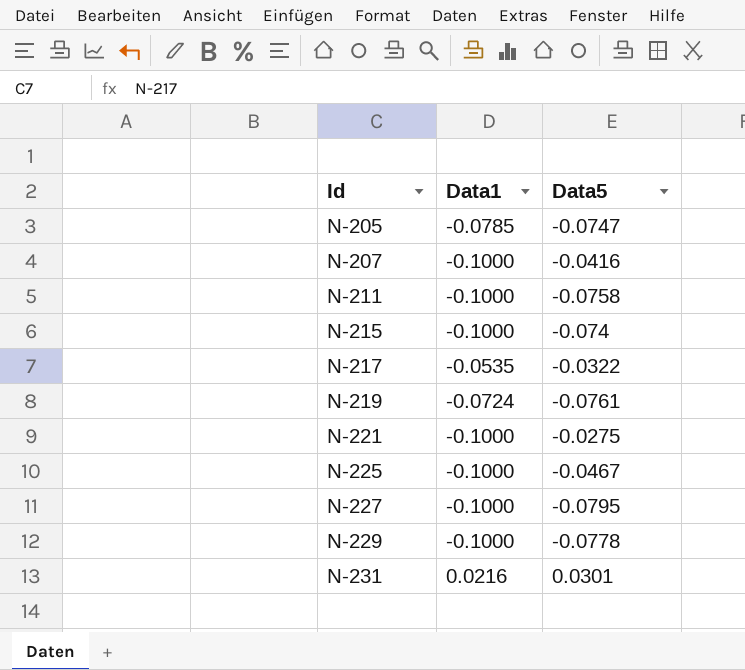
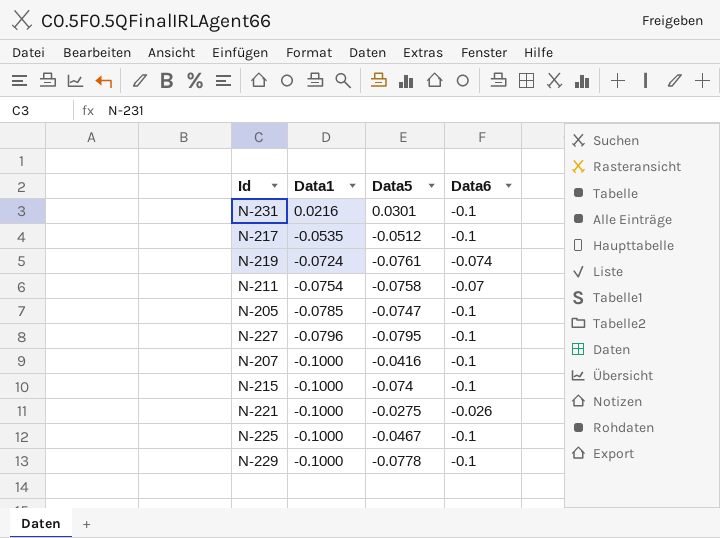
row order: Id ascending -> Data1 descending
column Data6 | position: none -> 4
N-217 | Data5: -0.0322 -> -0.0512
N-211 | Data1: -0.1000 -> -0.0754
N-227 | Data1: -0.1000 -> -0.0796

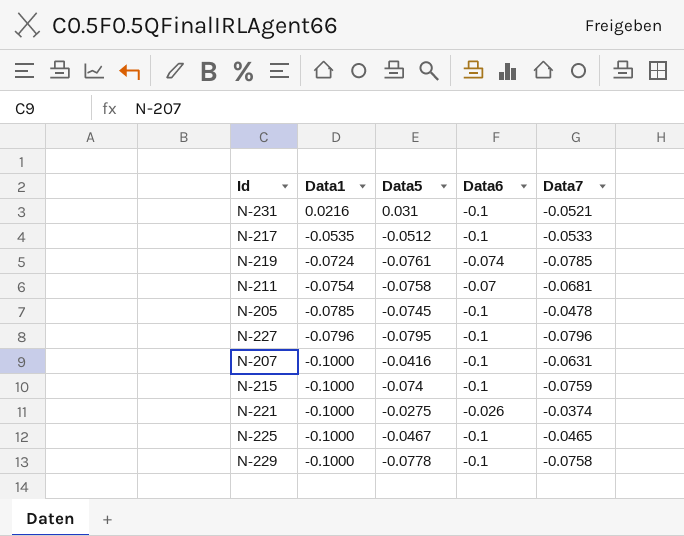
column Data7 | position: none -> 5
N-231 | Data5: 0.0301 -> 0.031
N-205 | Data5: -0.0747 -> -0.0745

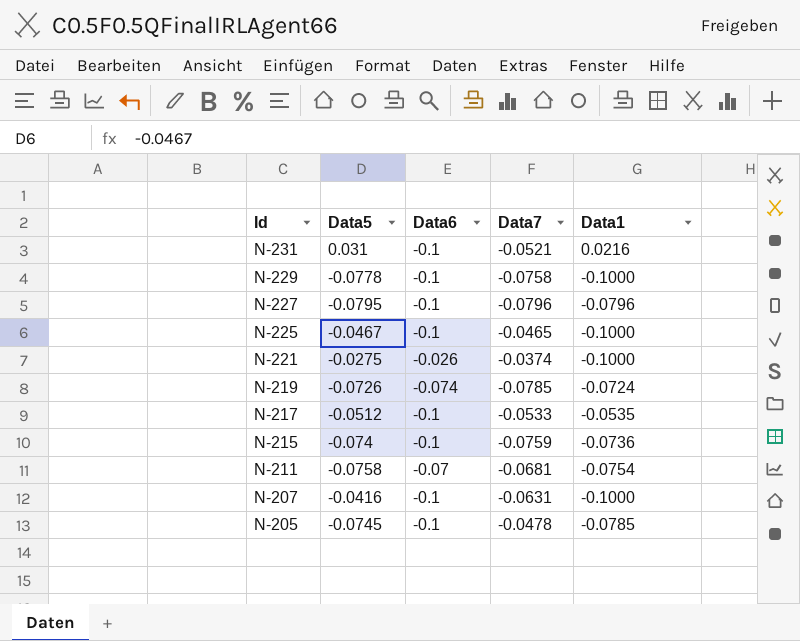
row order: Data1 descending -> Id descending
column Data1 | position: 2 -> 5
N-219 | Data5: -0.0761 -> -0.0726
N-215 | Data1: -0.1000 -> -0.0736

